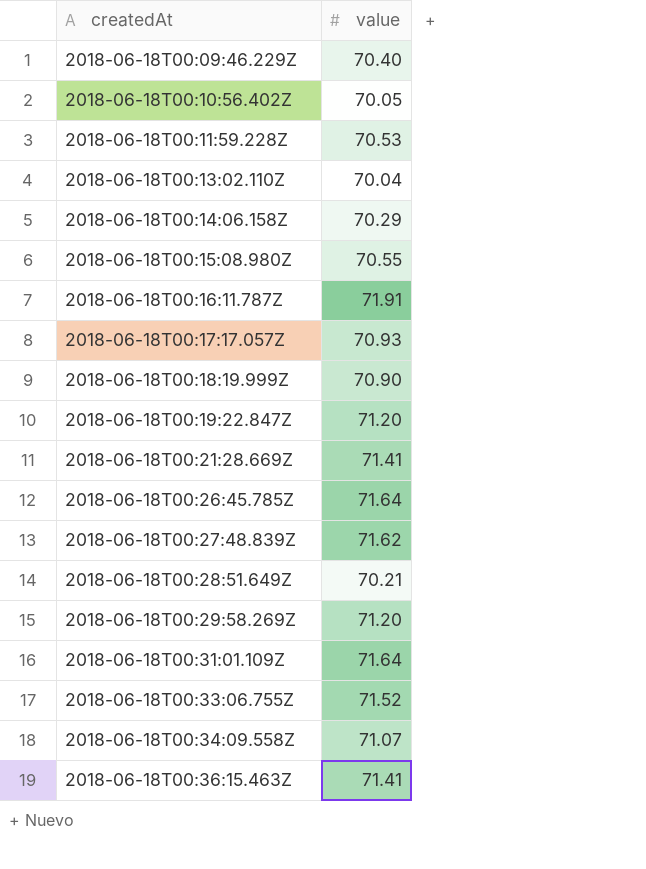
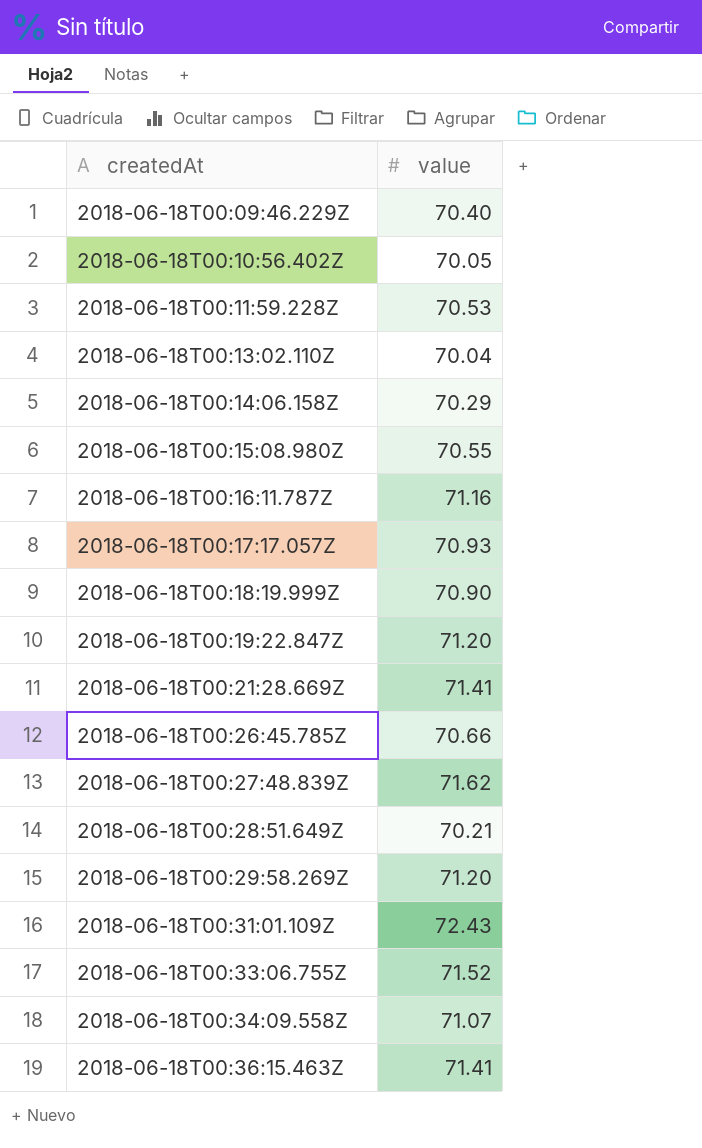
2018-06-18T00:16:11.787Z | value: 71.91 -> 71.16
2018-06-18T00:26:45.785Z | value: 71.64 -> 70.66
2018-06-18T00:31:01.109Z | value: 71.64 -> 72.43

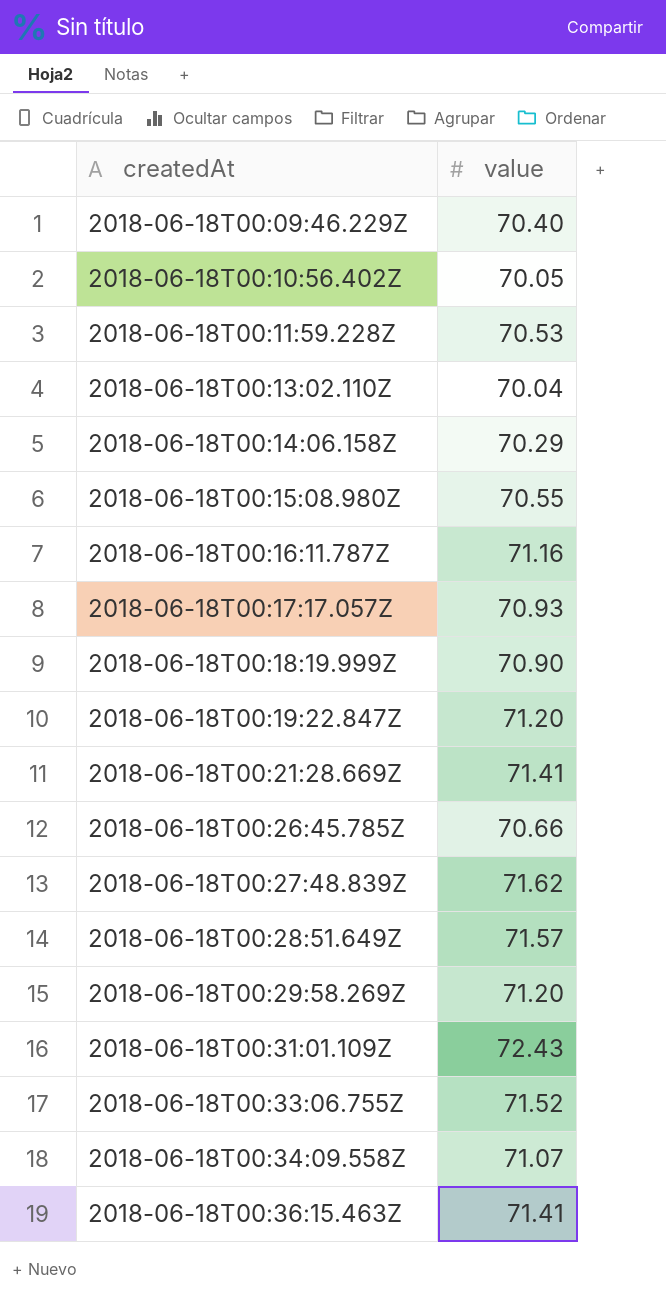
2018-06-18T00:28:51.649Z | value: 70.21 -> 71.57

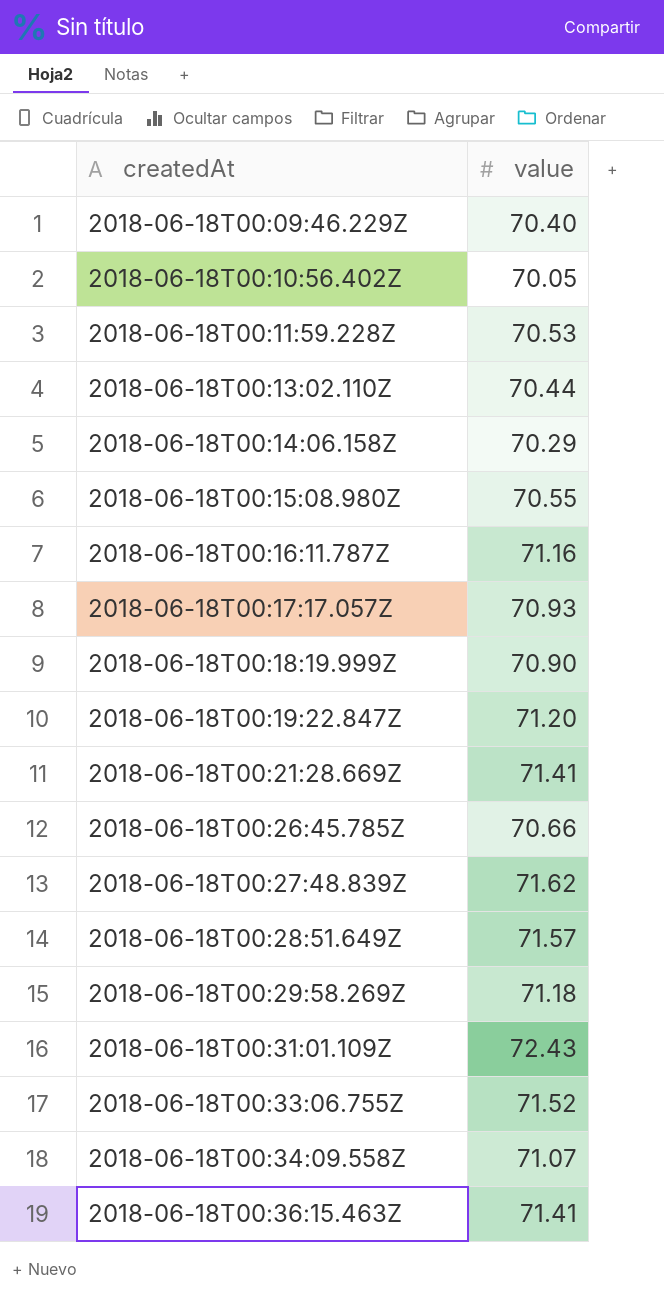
2018-06-18T00:13:02.110Z | value: 70.04 -> 70.44
2018-06-18T00:29:58.269Z | value: 71.20 -> 71.18

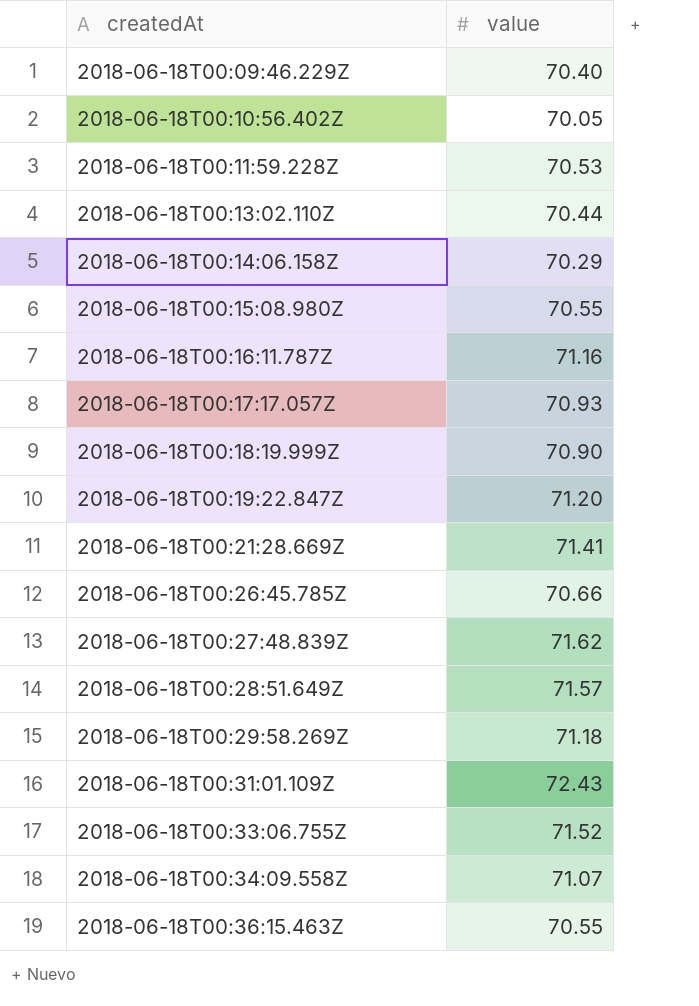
2018-06-18T00:36:15.463Z | value: 71.41 -> 70.55

